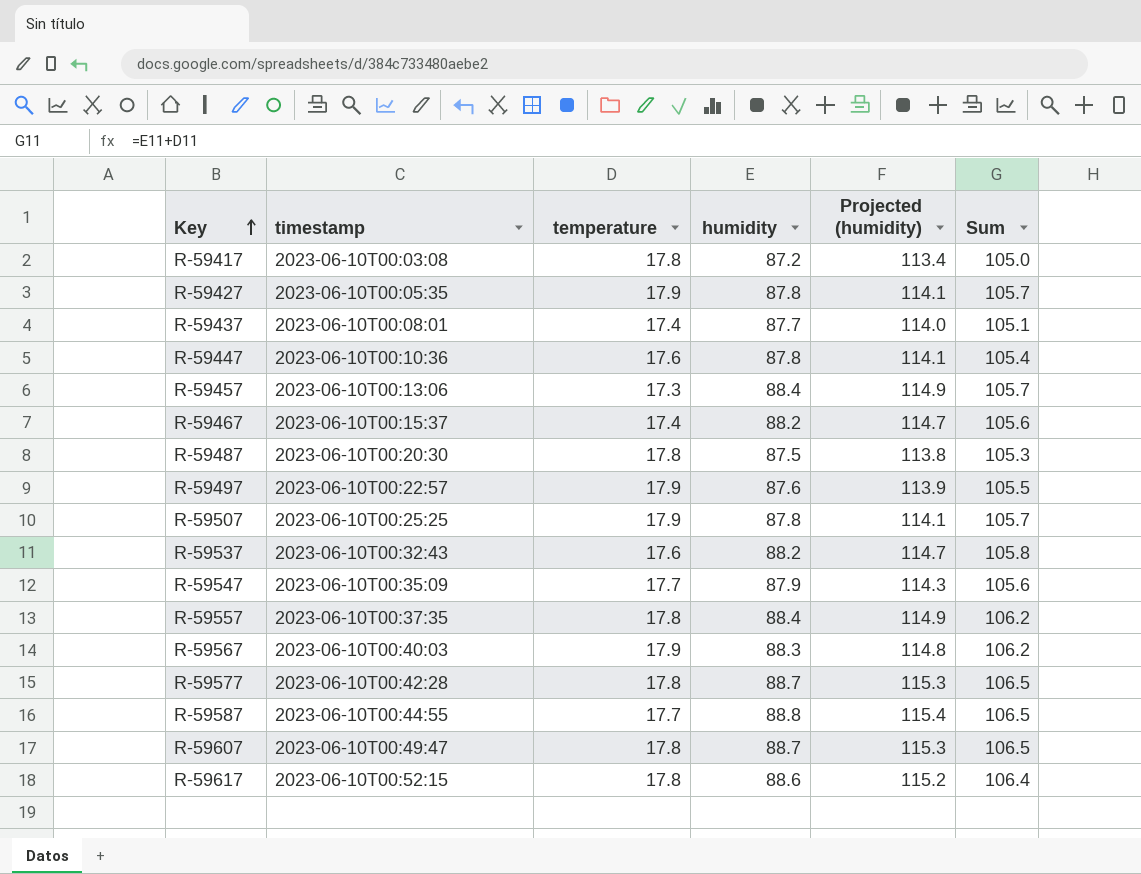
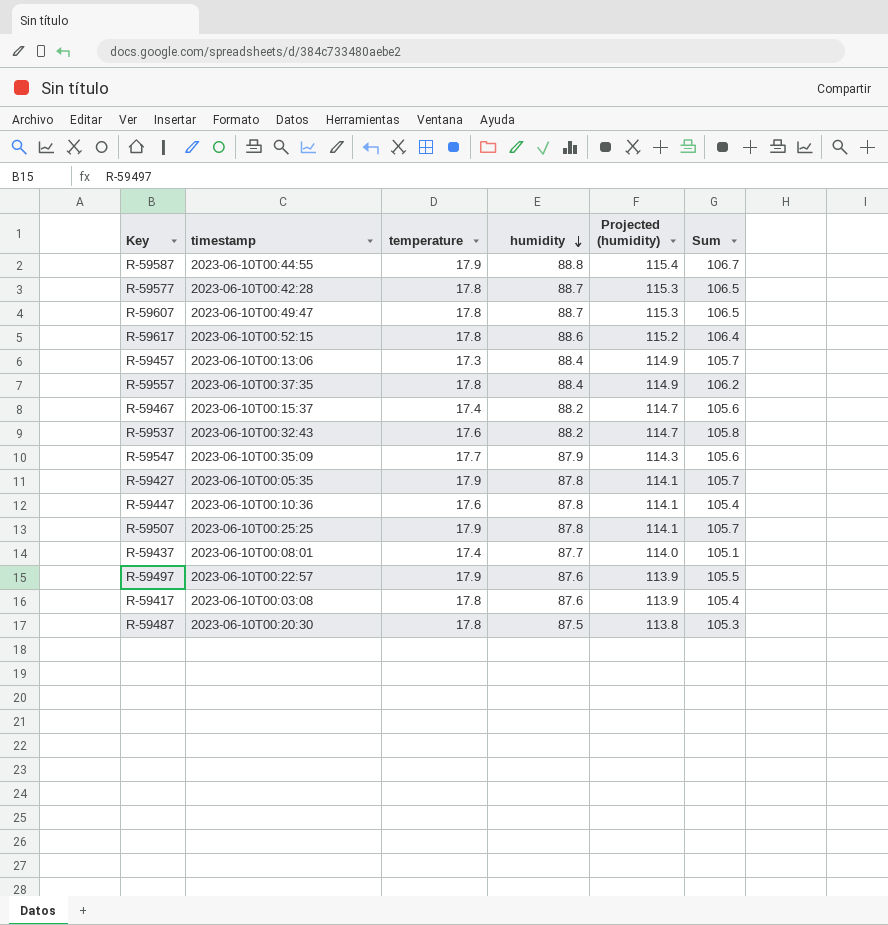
row order: Key ascending -> humidity descending
row R-59567: 2023-06-10T00:40:03 | 17.9 | 88.3 | 114.8 | 106.2 -> none
R-59587 | temperature: 17.7 -> 17.9
R-59587 | Sum: 106.5 -> 106.7
R-59417 | humidity: 87.2 -> 87.6
R-59417 | Projected (humidity): 113.4 -> 113.9
R-59417 | Sum: 105.0 -> 105.4

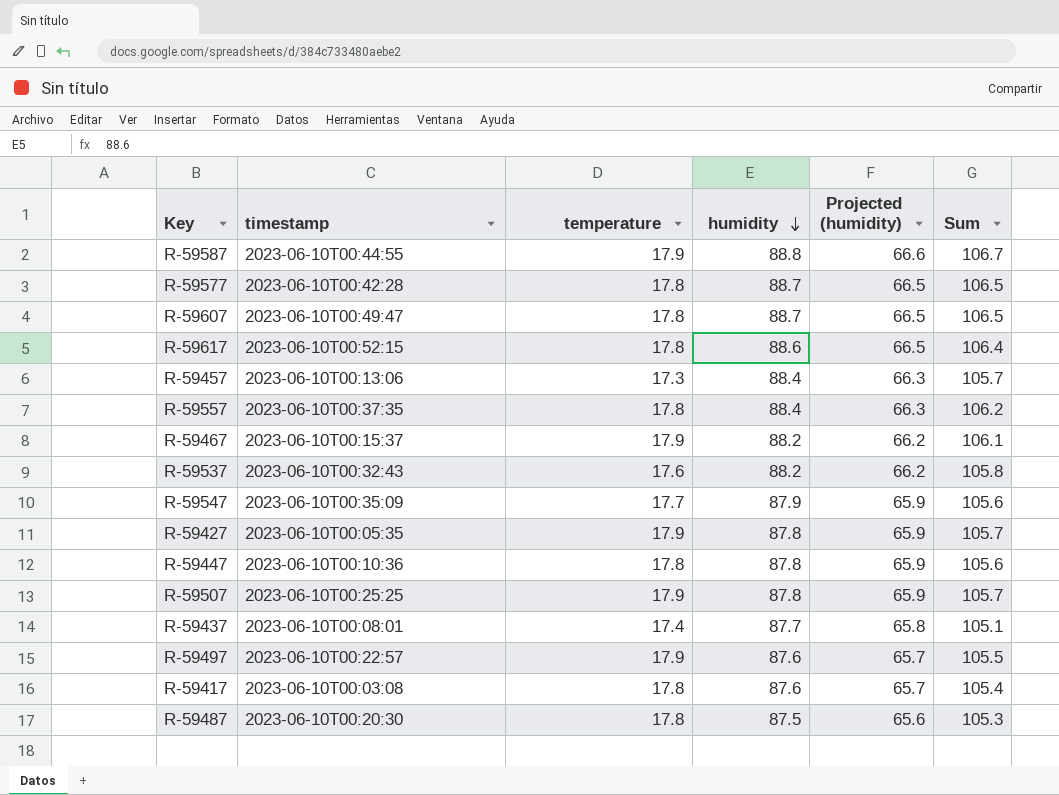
column Projected (humidity) | formula: [humidity] * 1.3 -> [humidity] * 0.75
R-59467 | temperature: 17.4 -> 17.9
R-59467 | Sum: 105.6 -> 106.1
R-59447 | temperature: 17.6 -> 17.8
R-59447 | Sum: 105.4 -> 105.6

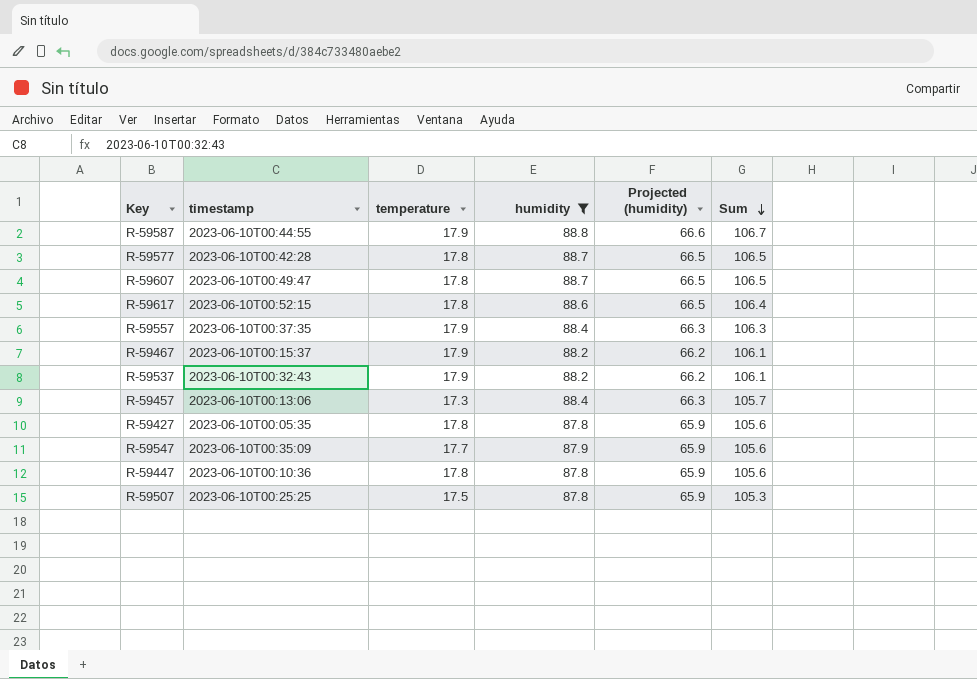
filter: none -> humidity >= 87.8
row order: humidity descending -> Sum descending
R-59557 | temperature: 17.8 -> 17.9
R-59557 | Sum: 106.2 -> 106.3
R-59537 | temperature: 17.6 -> 17.9
R-59537 | Sum: 105.8 -> 106.1
R-59427 | temperature: 17.9 -> 17.8
R-59427 | Sum: 105.7 -> 105.6
R-59507 | temperature: 17.9 -> 17.5
R-59507 | Sum: 105.7 -> 105.3

